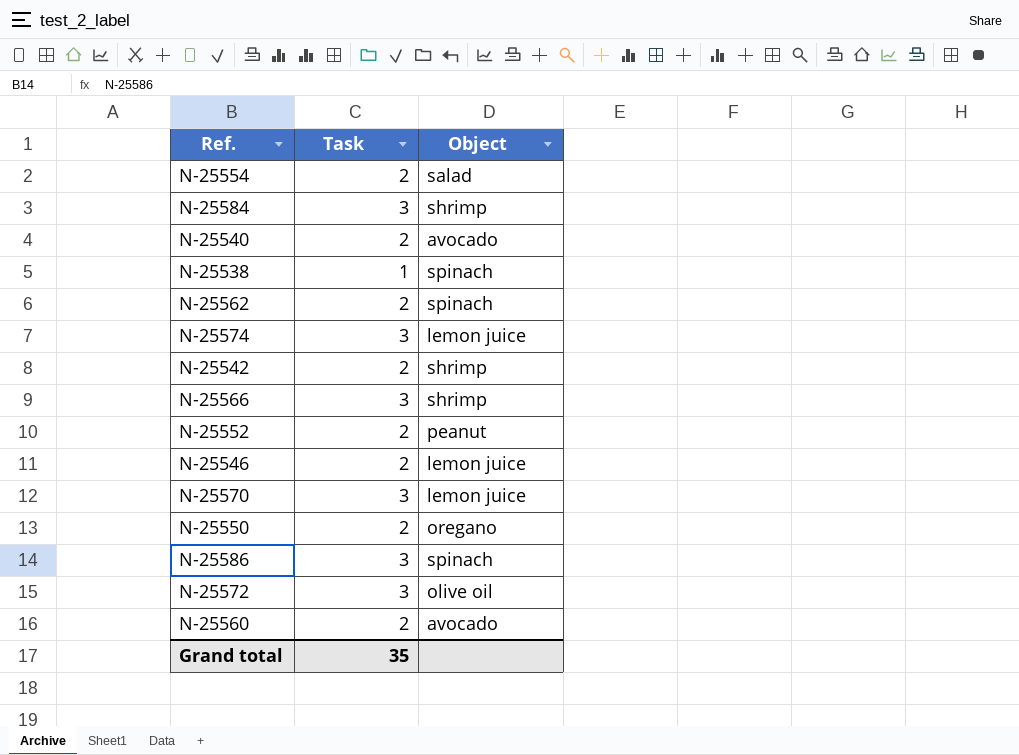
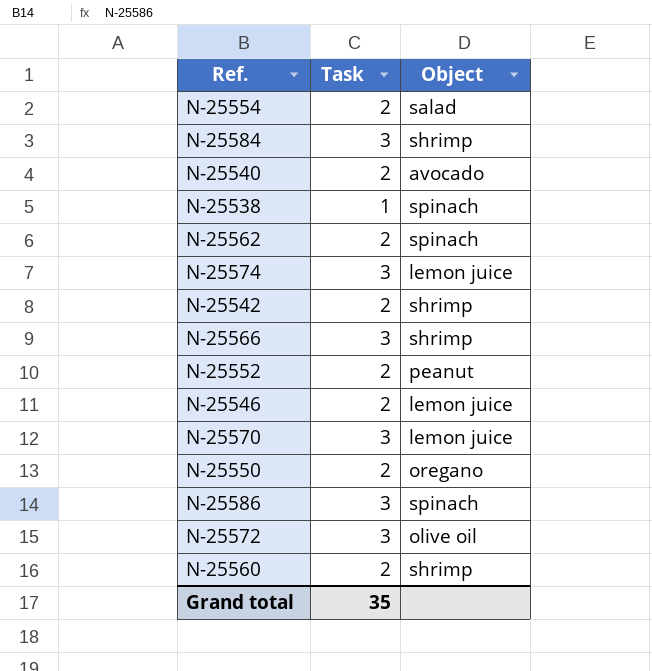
N-25560 | Object: avocado -> shrimp

